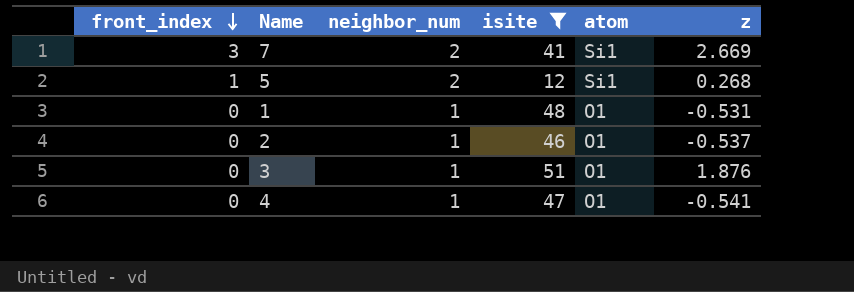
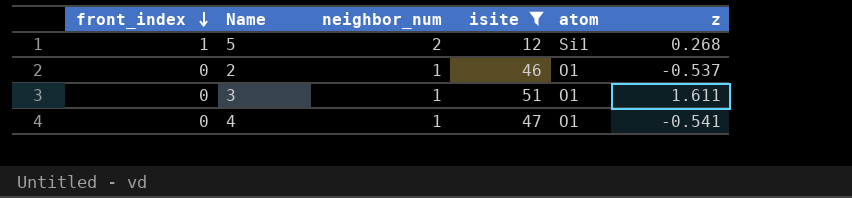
row 7: 3 | 2 | 41 | Si1 | 2.669 -> none
row 1: 0 | 1 | 48 | O1 | -0.531 -> none
3 | z: 1.876 -> 1.611

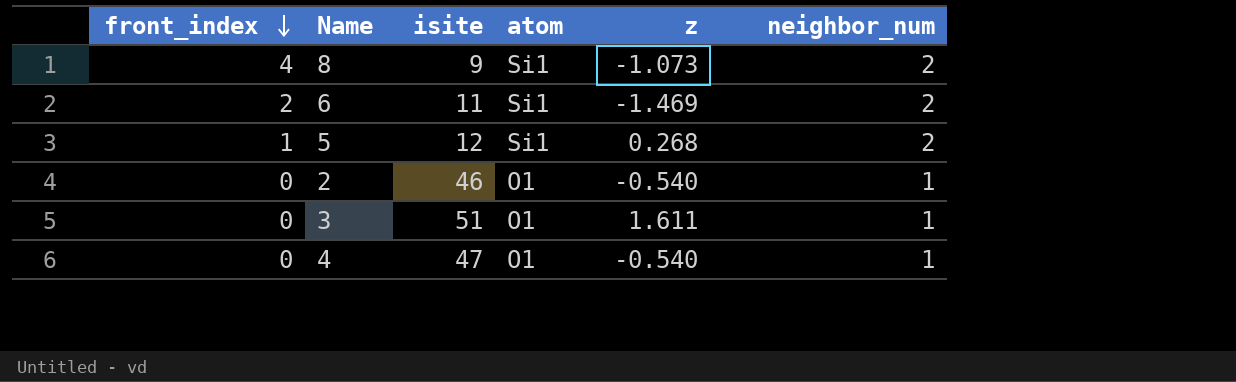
filter: isite >= 12 -> none
column neighbor_num | position: 3 -> 6
2 | z: -0.537 -> -0.540
4 | z: -0.541 -> -0.540

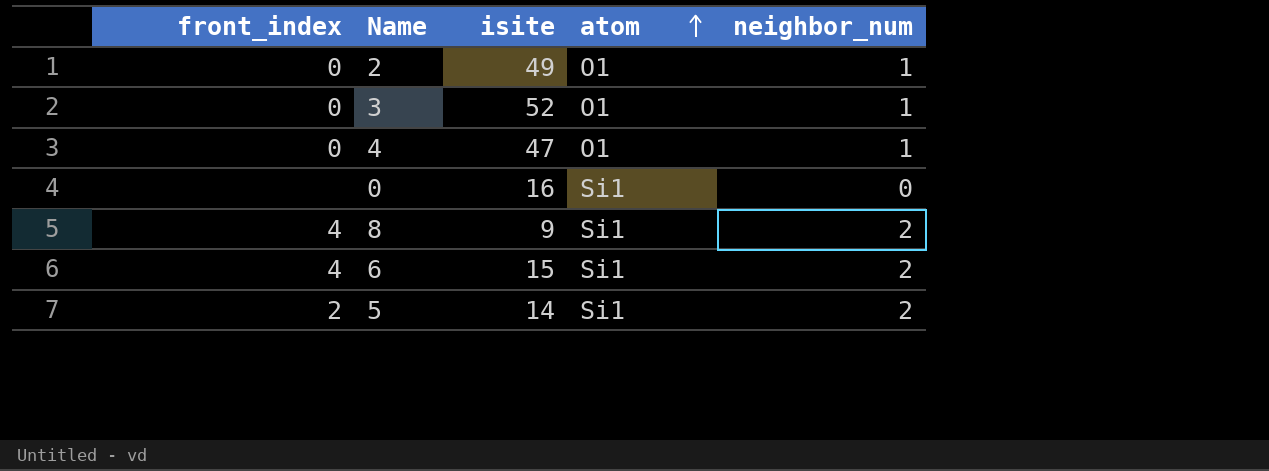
row order: front_index descending -> atom ascending
column z | position: 5 -> none
2 | isite: 46 -> 49
3 | isite: 51 -> 52
row 0: none -> none | 16 | Si1 | 0
6 | front_index: 2 -> 4
6 | isite: 11 -> 15
5 | front_index: 1 -> 2
5 | isite: 12 -> 14

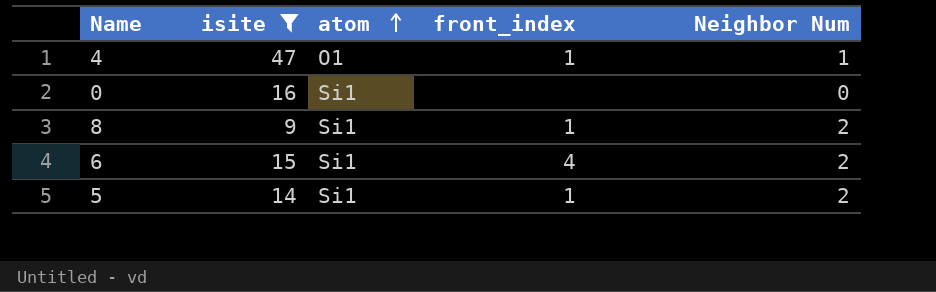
filter: none -> isite <= 47
column front_index | position: 1 -> 4
column name: neighbor_num -> Neighbor Num
4 | front_index: 0 -> 1
8 | front_index: 4 -> 1
5 | front_index: 2 -> 1

